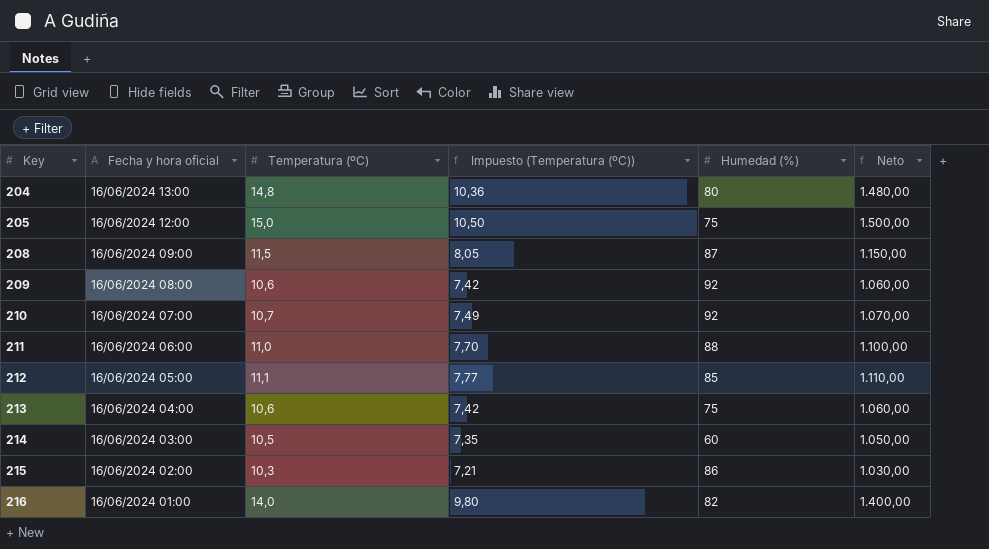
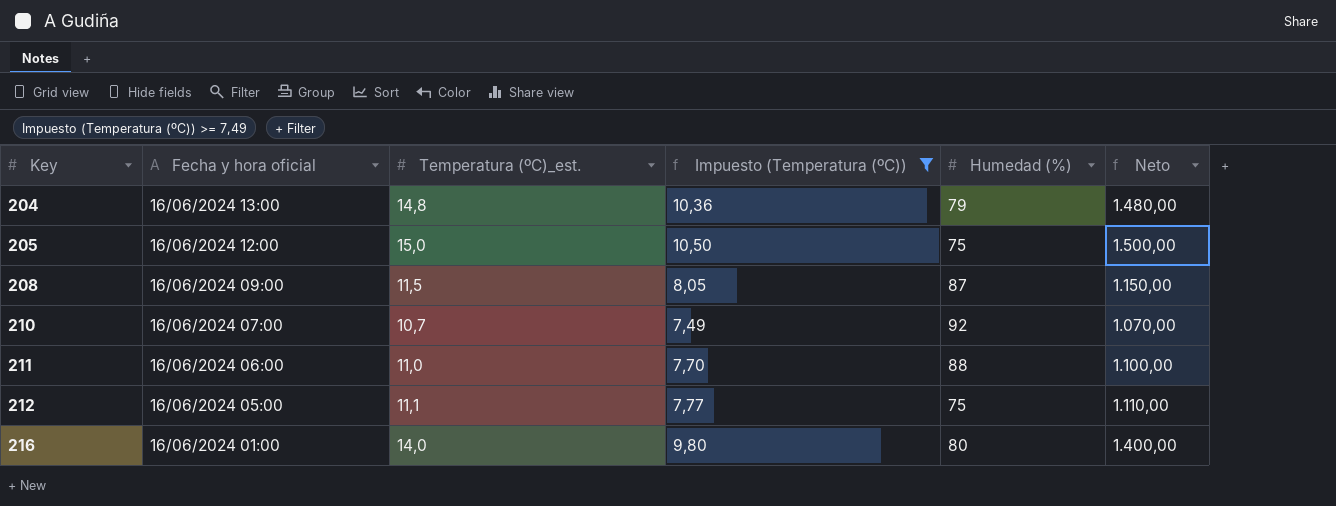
filter: none -> Impuesto (Temperatura (ºC)) >= 7,49
column name: Temperatura (ºC) -> Temperatura (ºC)_est.
204 | Humedad (%): 80 -> 79
212 | Humedad (%): 85 -> 75
216 | Humedad (%): 82 -> 80

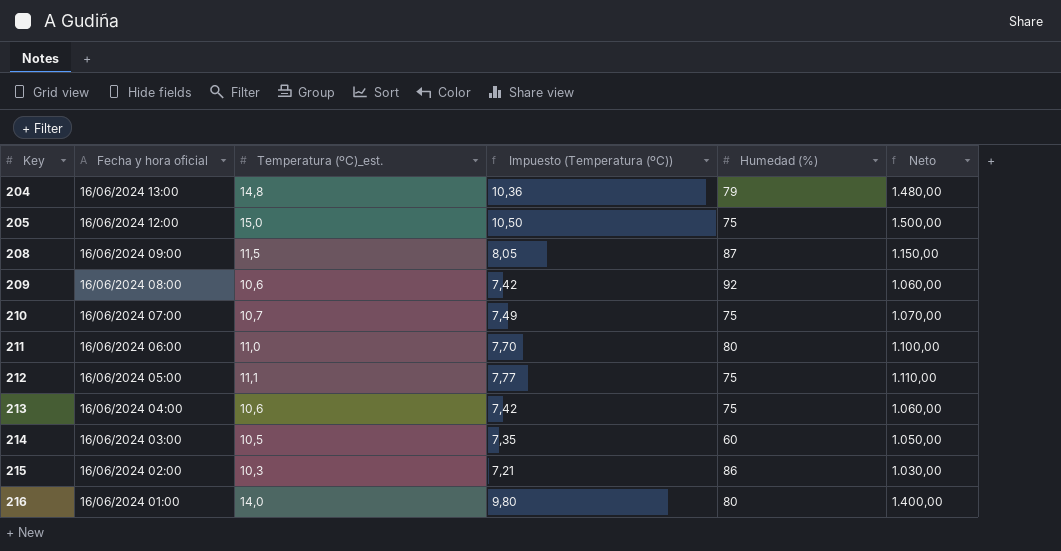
filter: Impuesto (Temperatura (ºC)) >= 7,49 -> none
210 | Humedad (%): 92 -> 75
211 | Humedad (%): 88 -> 80

